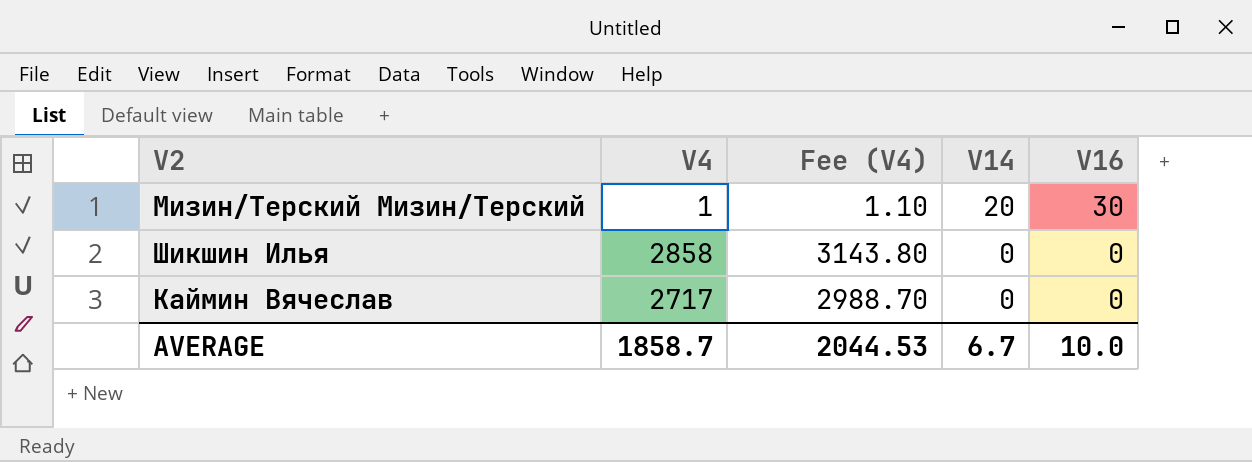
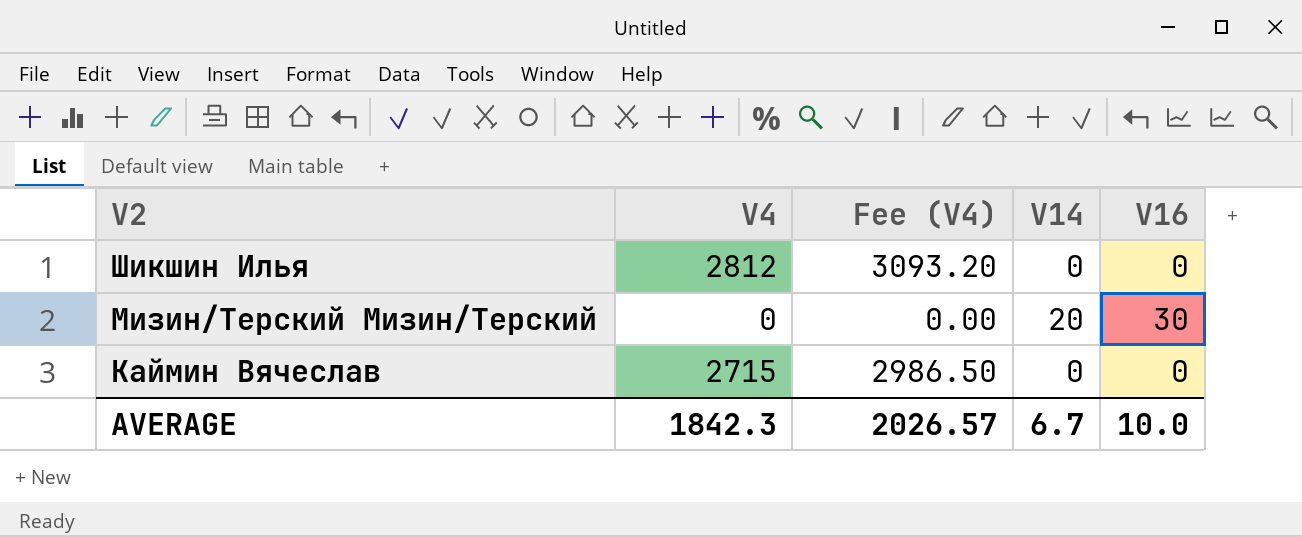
row order: V14 descending -> V2 descending
Шикшин Илья | V4: 2858 -> 2812
Шикшин Илья | Fee (V4): 3143.80 -> 3093.20
Мизин/Терский Мизин/Терский | V4: 1 -> 0
Мизин/Терский Мизин/Терский | Fee (V4): 1.10 -> 0.00
Каймин Вячеслав | V4: 2717 -> 2715
Каймин Вячеслав | Fee (V4): 2988.70 -> 2986.50
AVERAGE | V4: 1858.7 -> 1842.3
AVERAGE | Fee (V4): 2044.53 -> 2026.57

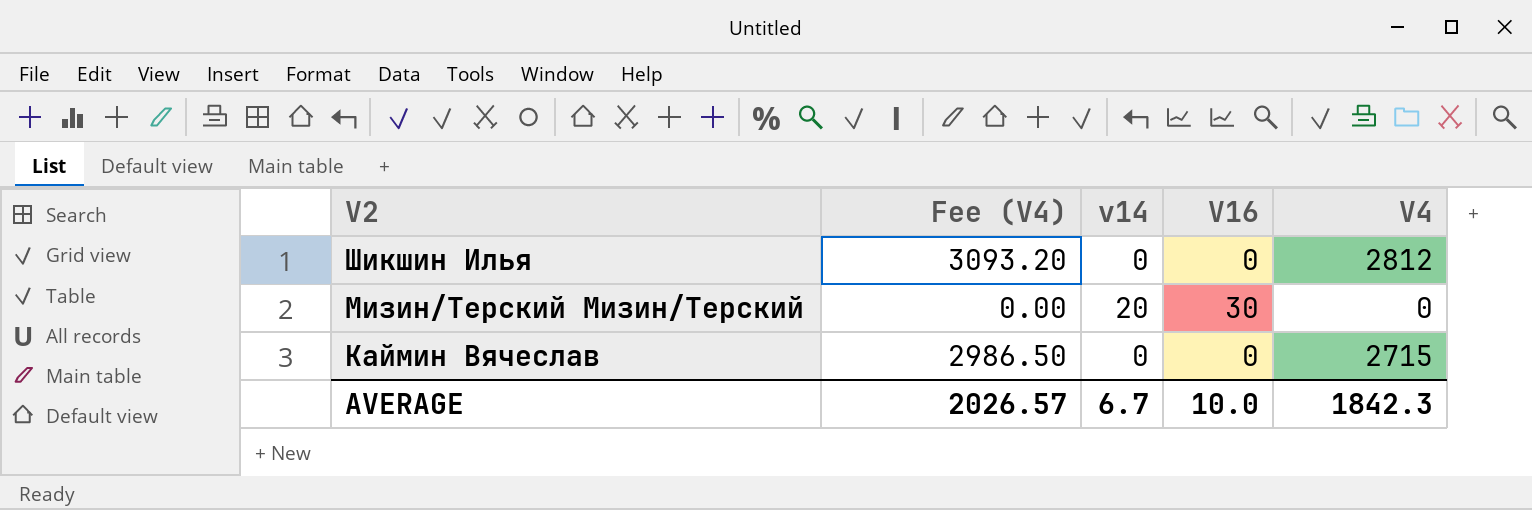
column name: V14 -> v14
column V4 | position: 2 -> 5

